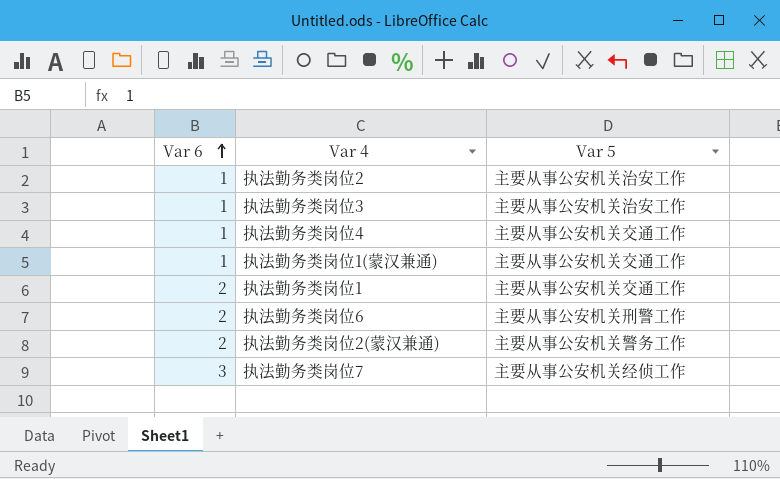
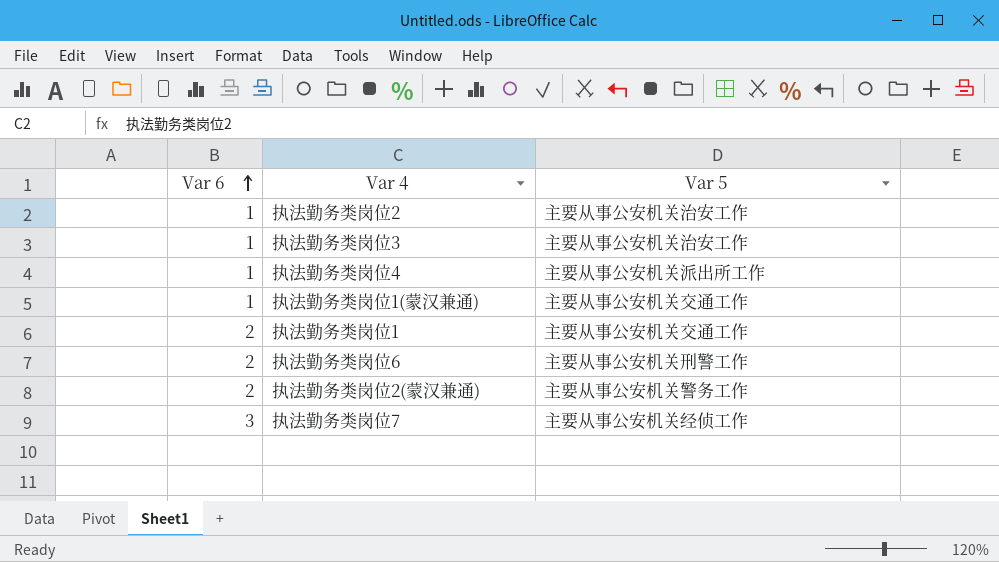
执法勤务类岗位4 | Var 5: 主要从事公安机关交通工作 -> 主要从事公安机关派出所工作

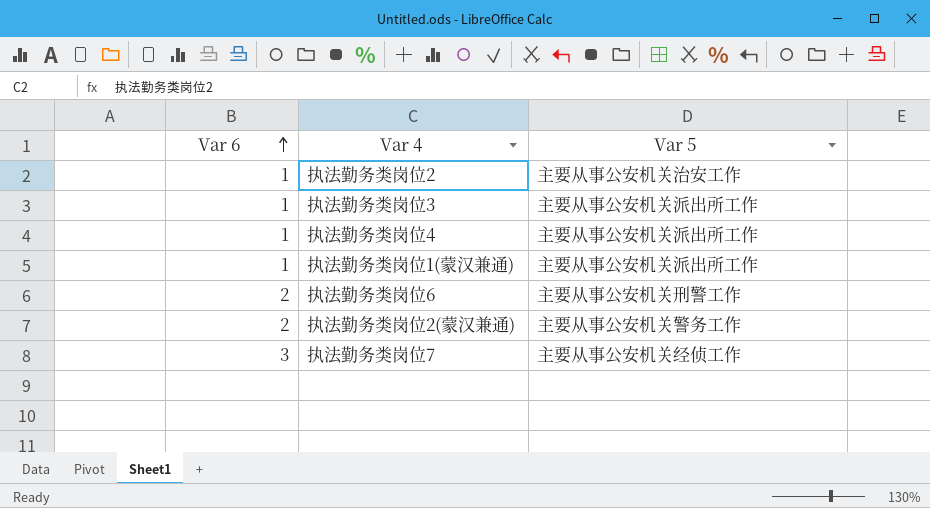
row 执法勤务类岗位1: 2 | 主要从事公安机关交通工作 -> none
执法勤务类岗位3 | Var 5: 主要从事公安机关治安工作 -> 主要从事公安机关派出所工作
执法勤务类岗位1(蒙汉兼通) | Var 5: 主要从事公安机关交通工作 -> 主要从事公安机关派出所工作

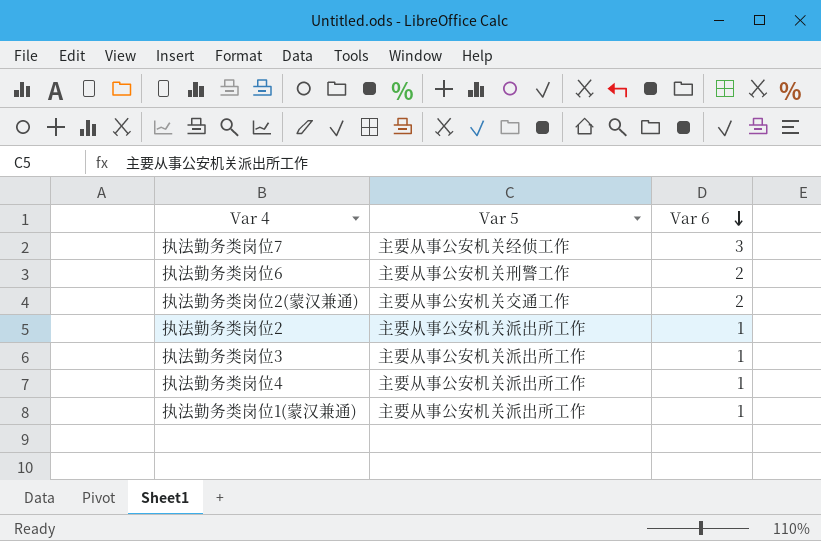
row order: Var 6 ascending -> Var 6 descending
column Var 6 | position: 1 -> 3
执法勤务类岗位2(蒙汉兼通) | Var 5: 主要从事公安机关警务工作 -> 主要从事公安机关交通工作
执法勤务类岗位2 | Var 5: 主要从事公安机关治安工作 -> 主要从事公安机关派出所工作

